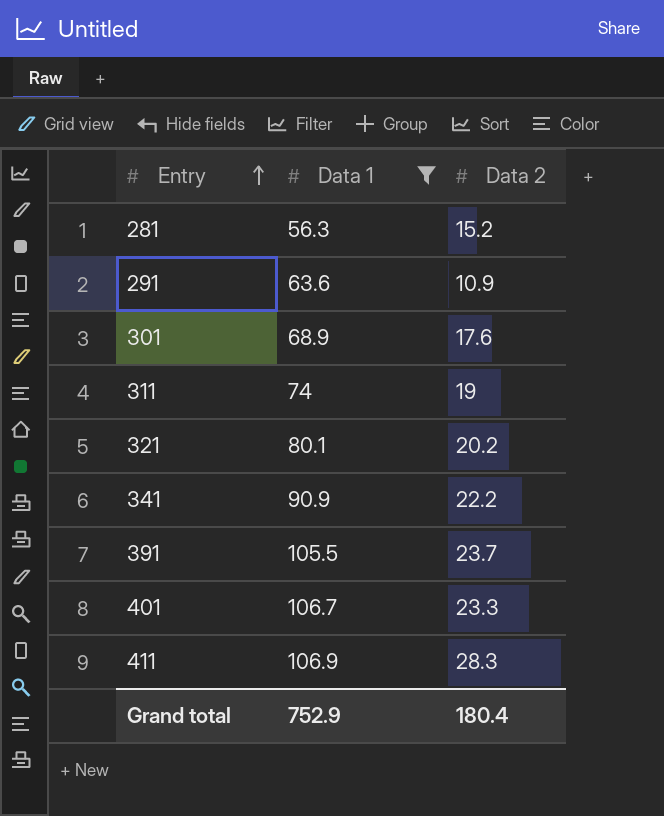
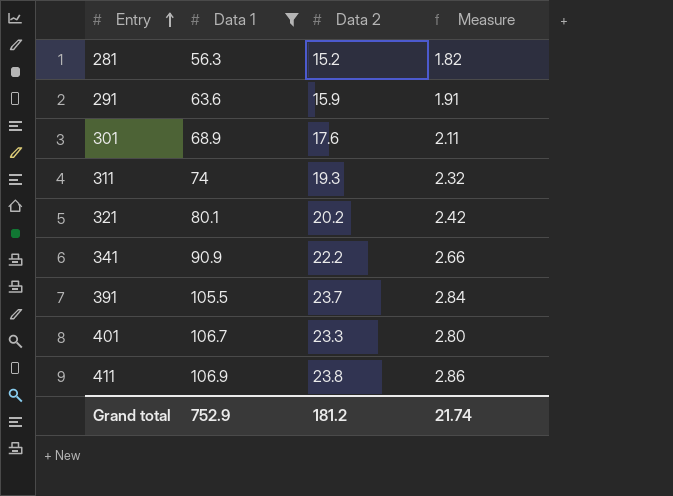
column Measure | formula: none -> [Data 2] * 0.12
291 | Data 2: 10.9 -> 15.9
311 | Data 2: 19 -> 19.3
411 | Data 2: 28.3 -> 23.8
Grand total | Data 2: 180.4 -> 181.2

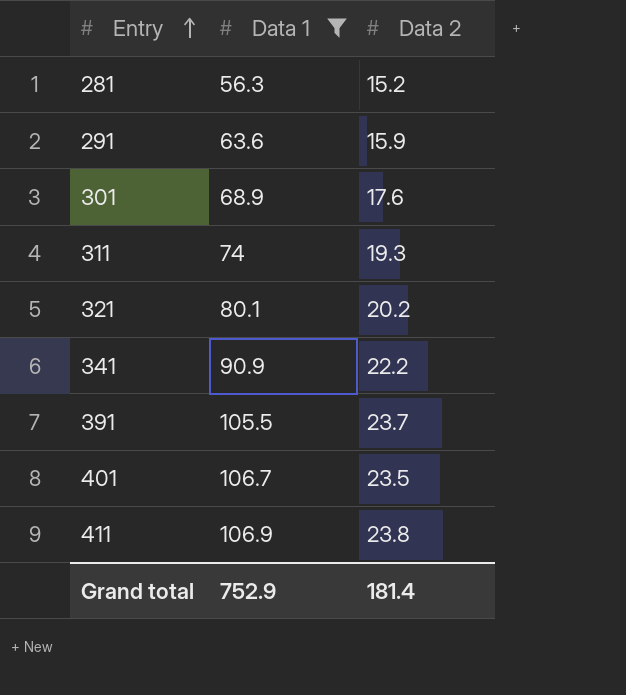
column Measure | formula: [Data 2] * 0.12 -> none
401 | Data 2: 23.3 -> 23.5
Grand total | Data 2: 181.2 -> 181.4

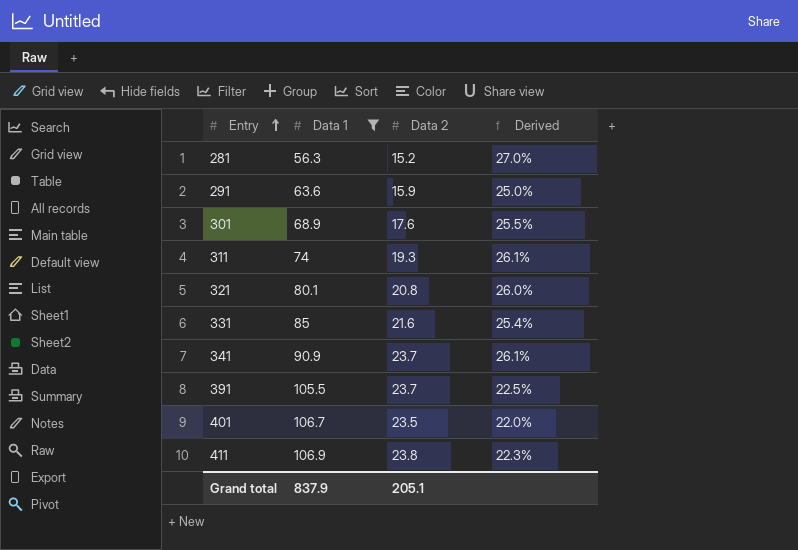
column Derived | formula: none -> [Data 2] / [Data 1]
321 | Data 2: 20.2 -> 20.8
row 331: none -> 85 | 21.6 | 25.4%
341 | Data 2: 22.2 -> 23.7
Grand total | Data 1: 752.9 -> 837.9
Grand total | Data 2: 181.4 -> 205.1

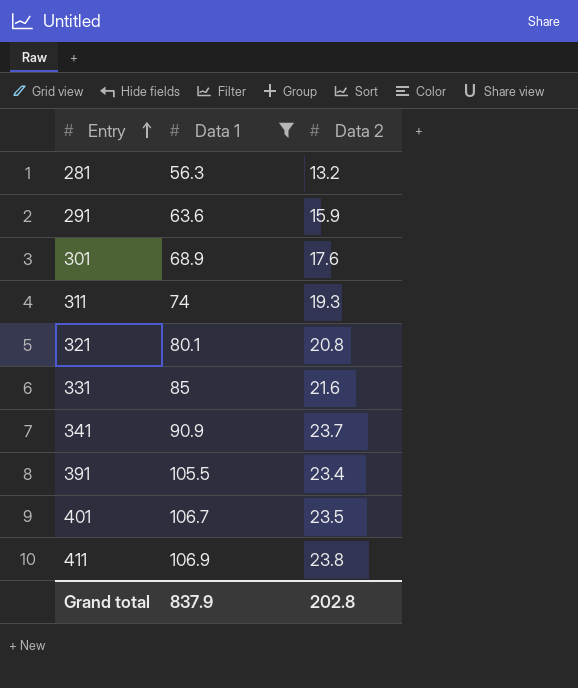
column Derived | formula: [Data 2] / [Data 1] -> none
281 | Data 2: 15.2 -> 13.2
391 | Data 2: 23.7 -> 23.4
Grand total | Data 2: 205.1 -> 202.8

